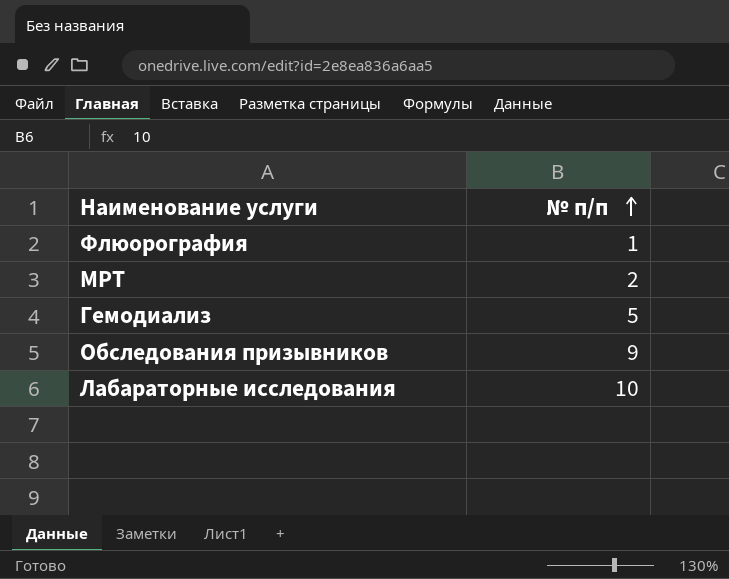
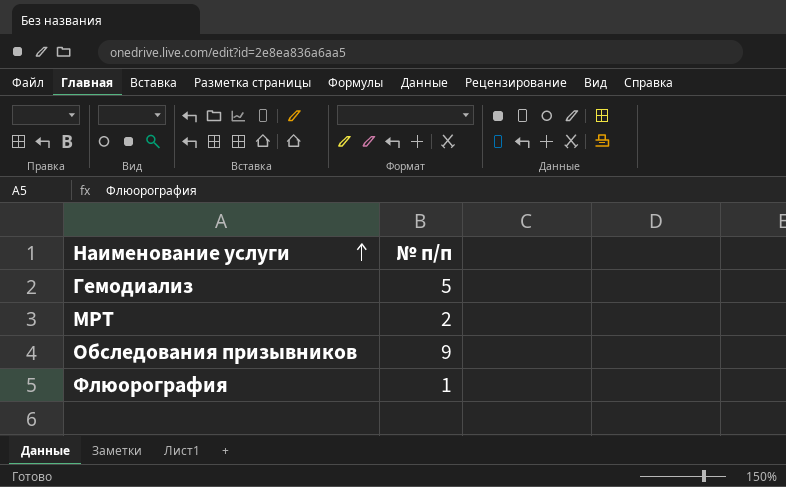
row order: № п/п ascending -> Наименование услуги ascending
row Лабараторные исследования: 10 -> none

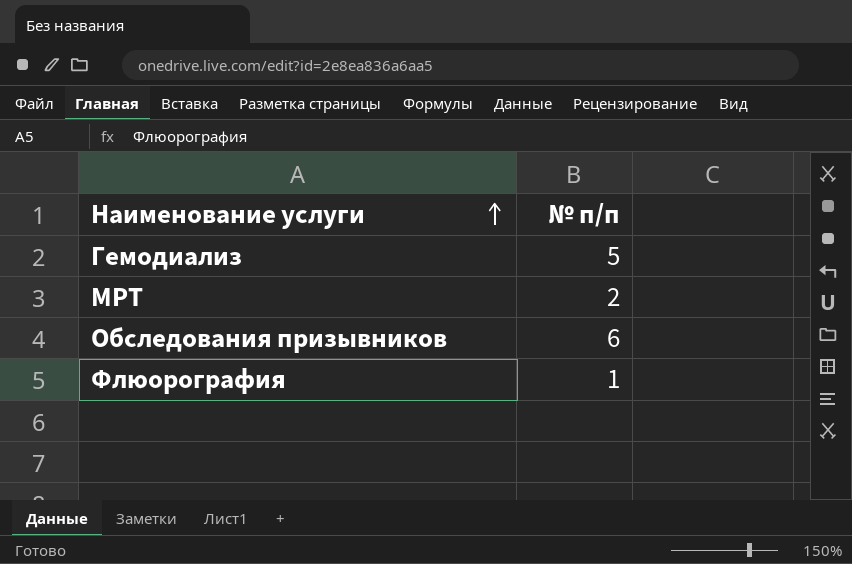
Обследования призывников | № п/п: 9 -> 6

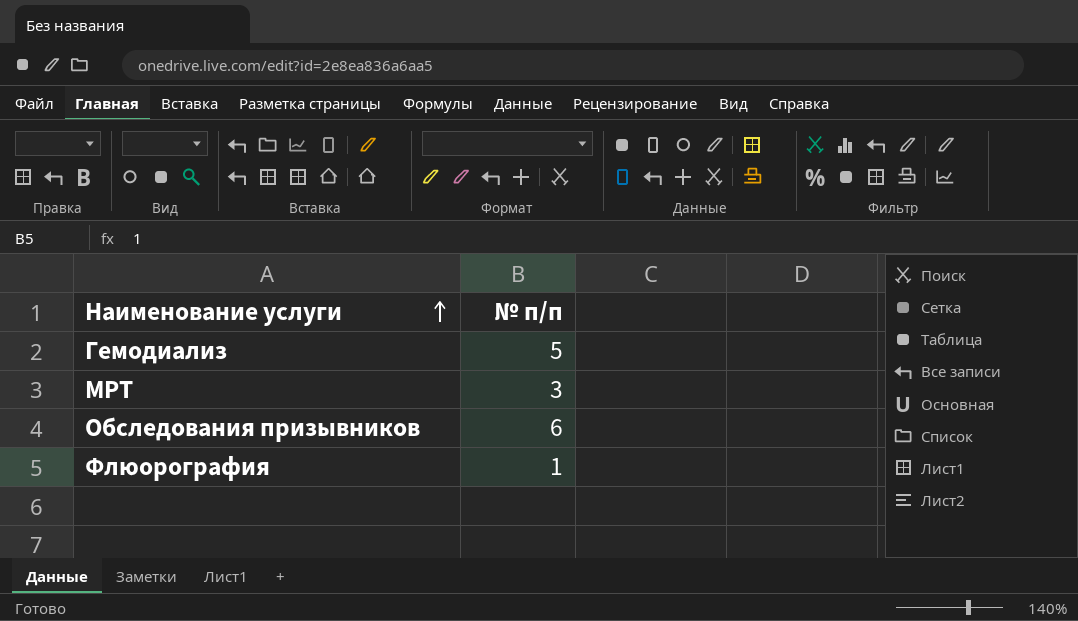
МРТ | № п/п: 2 -> 3

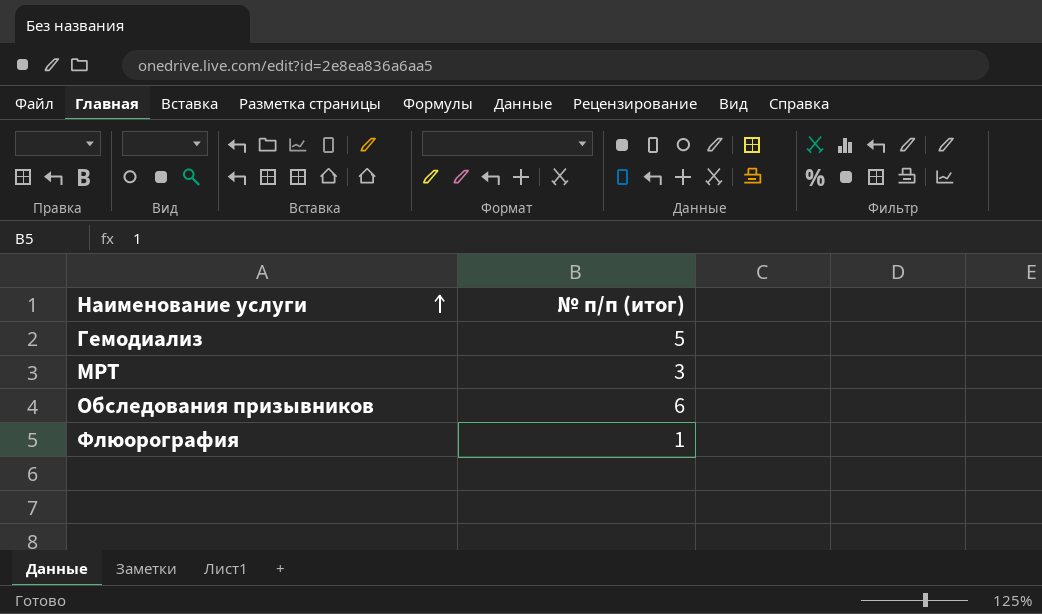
column name: № п/п -> № п/п (итог)

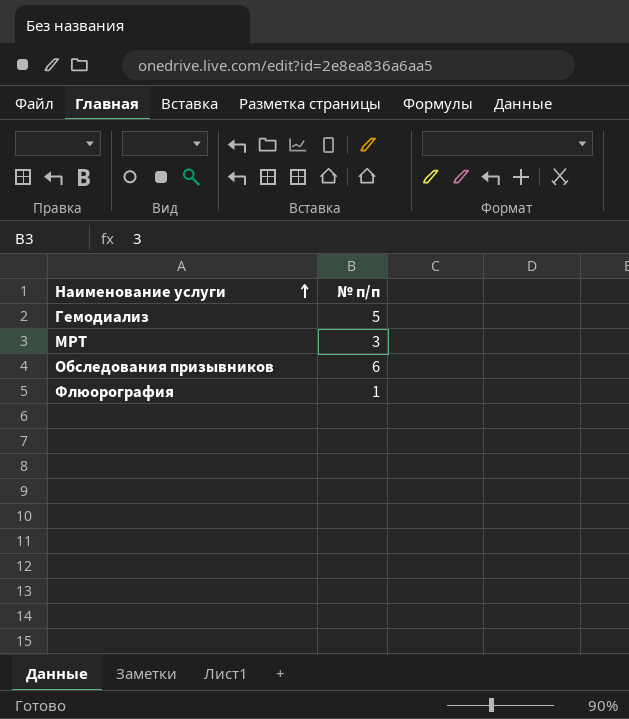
column name: № п/п (итог) -> № п/п

